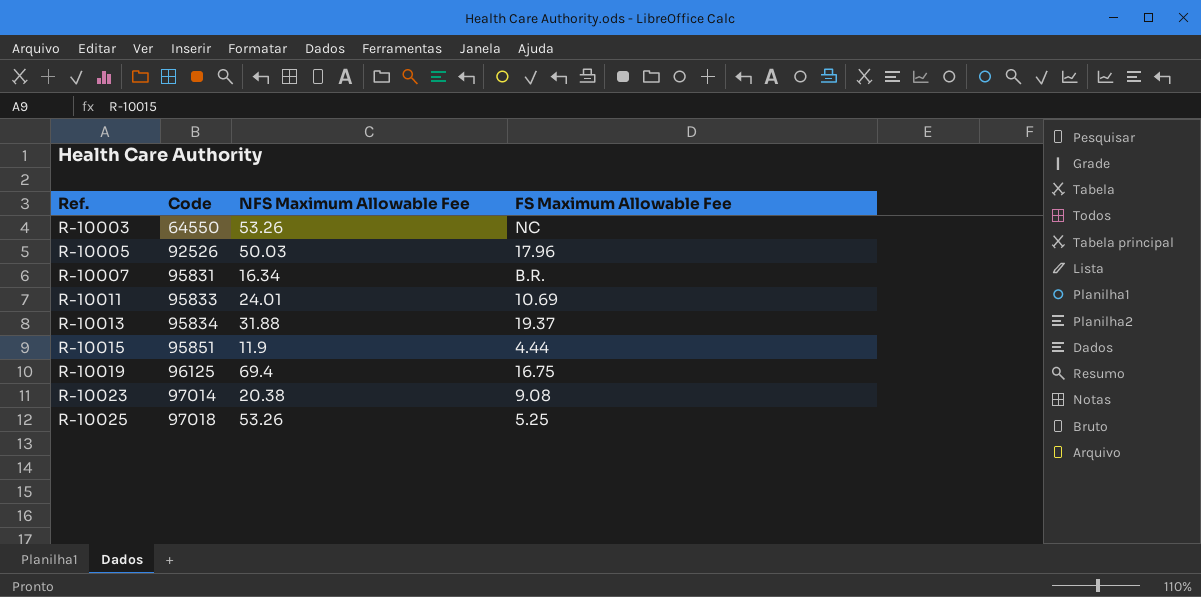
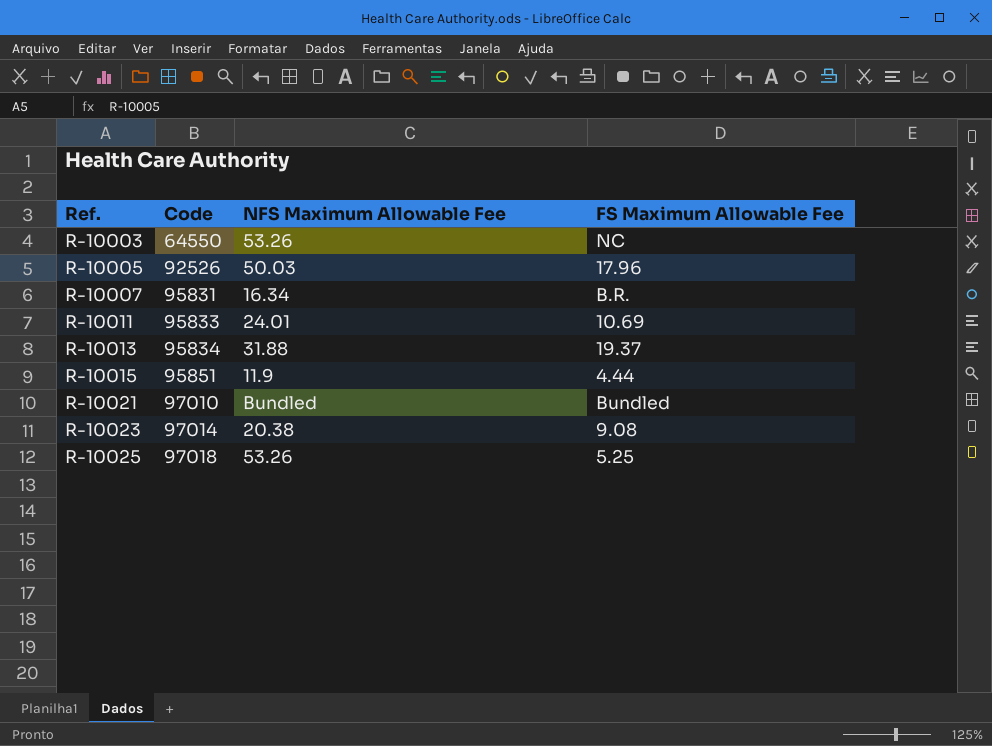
row R-10019: 96125 | 69.4 | 16.75 -> none
row R-10021: none -> 97010 | Bundled | Bundled

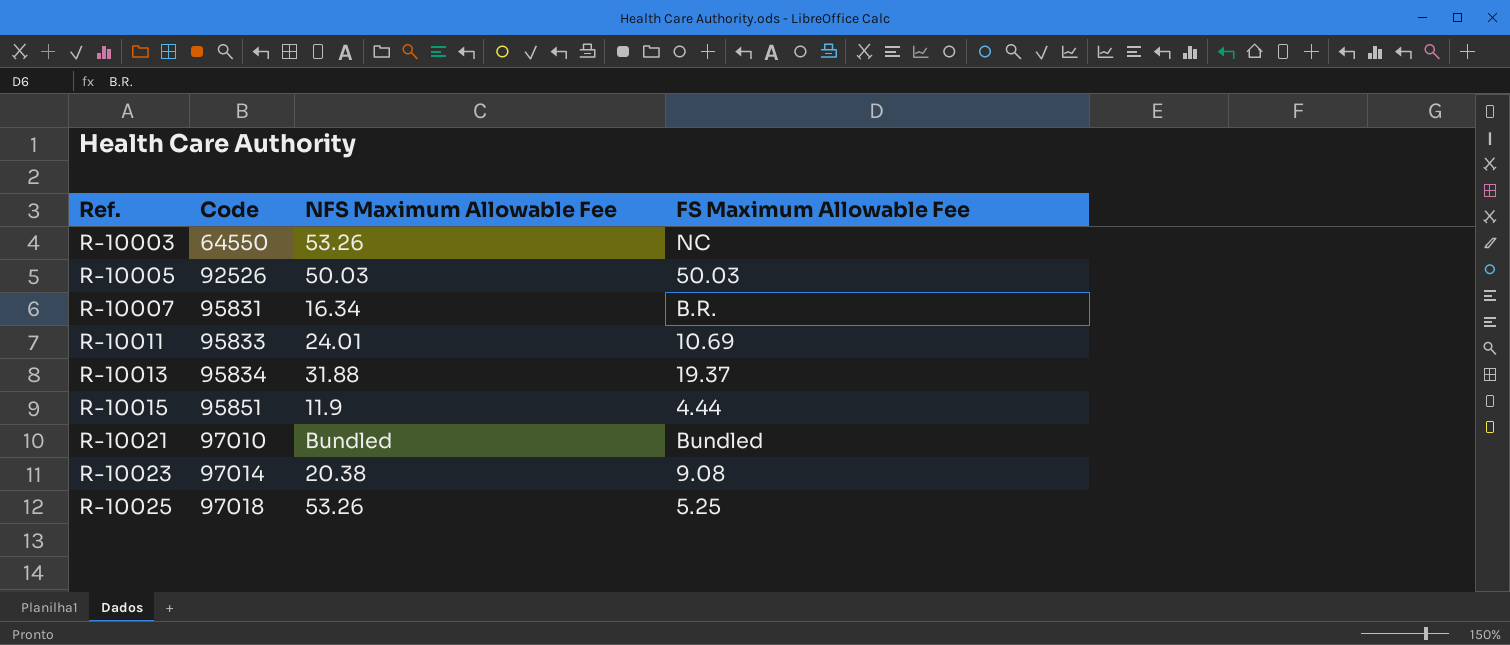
R-10005 | FS Maximum Allowable Fee: 17.96 -> 50.03

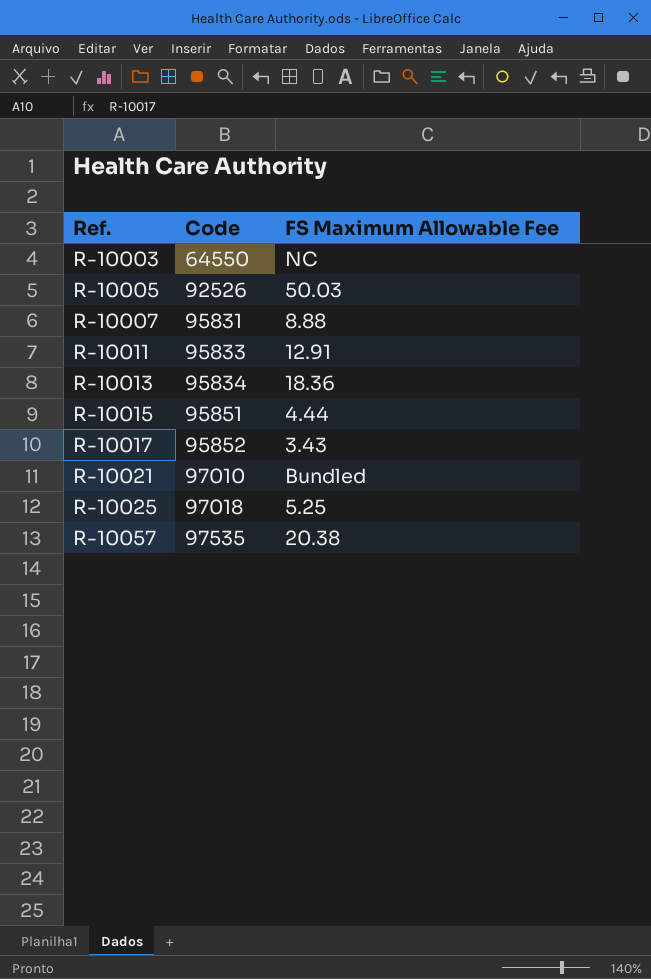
column NFS Maximum Allowable Fee | position: 3 -> none
row R-10023: 97014 | 20.38 | 9.08 -> none
R-10007 | FS Maximum Allowable Fee: B.R. -> 8.88
R-10011 | FS Maximum Allowable Fee: 10.69 -> 12.91
R-10013 | FS Maximum Allowable Fee: 19.37 -> 18.36
row R-10017: none -> 95852 | 3.43
row R-10057: none -> 97535 | 20.38

